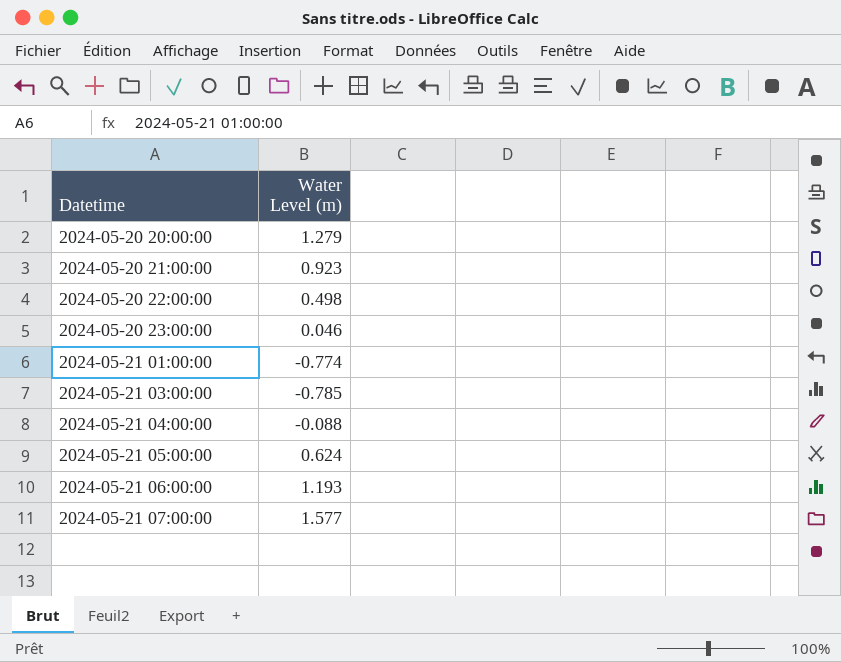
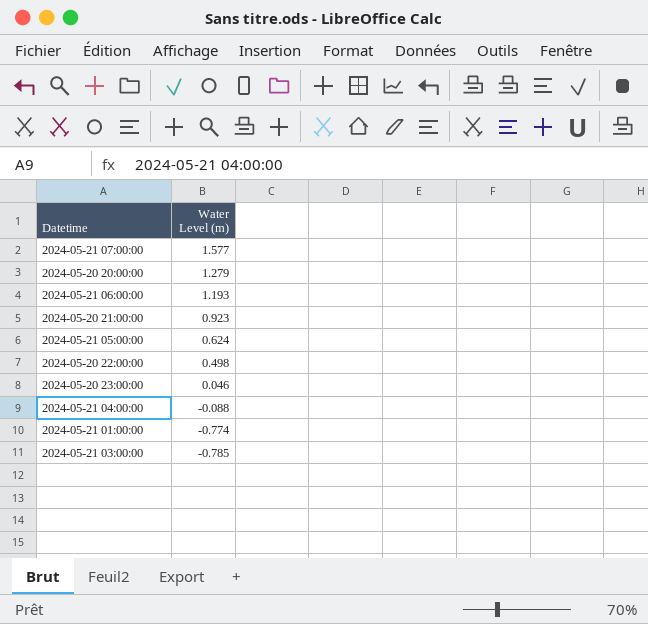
row order: Datetime ascending -> Water Level (m) descending

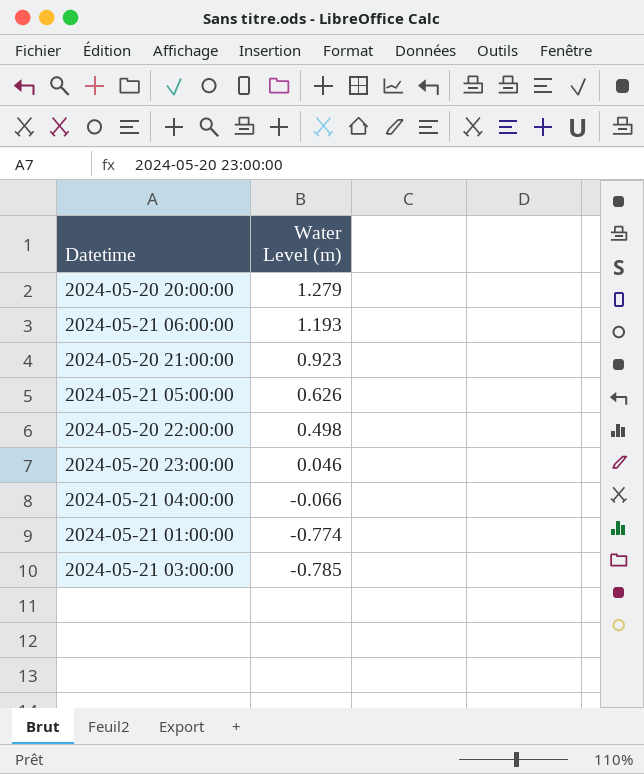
row 2024-05-21 07:00:00: 1.577 -> none
2024-05-21 05:00:00 | Water Level (m): 0.624 -> 0.626
2024-05-21 04:00:00 | Water Level (m): -0.088 -> -0.066

